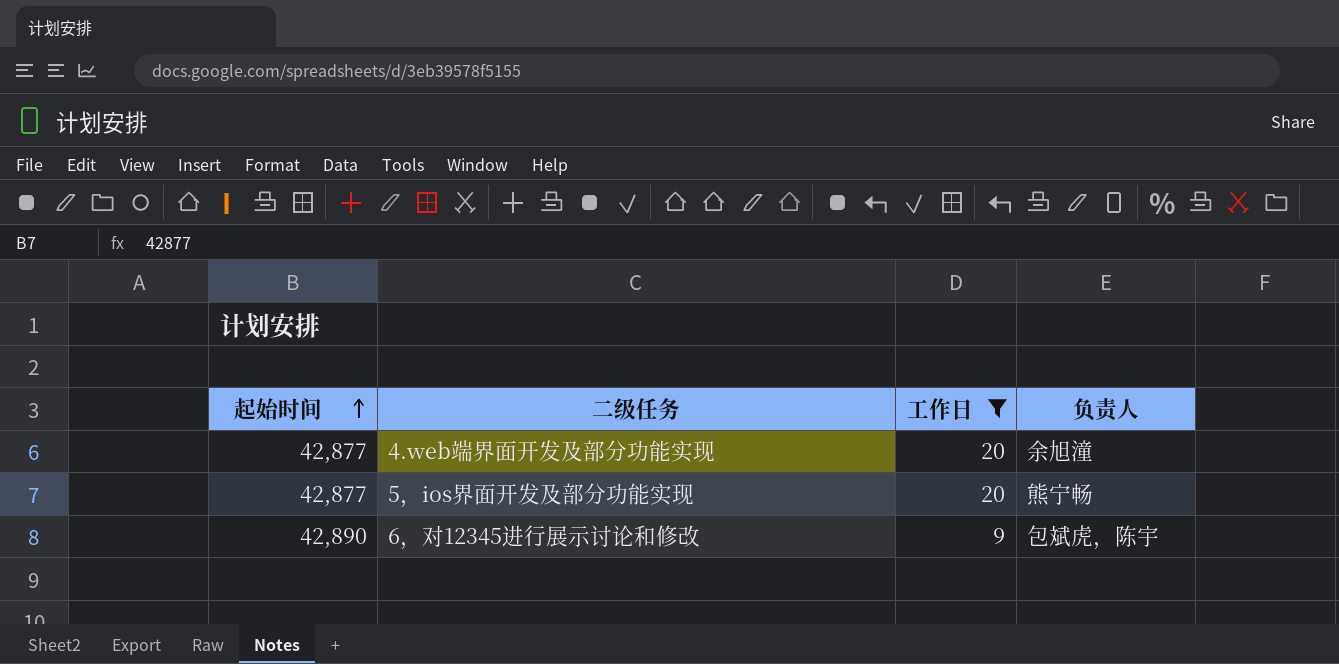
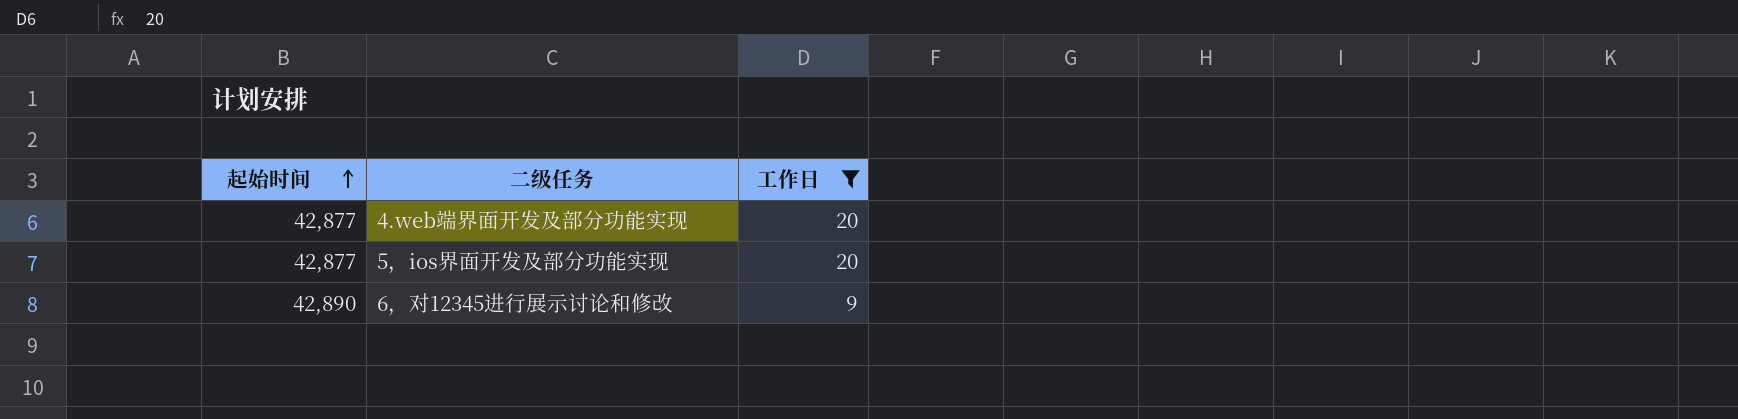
column 负责人 | position: 4 -> none

